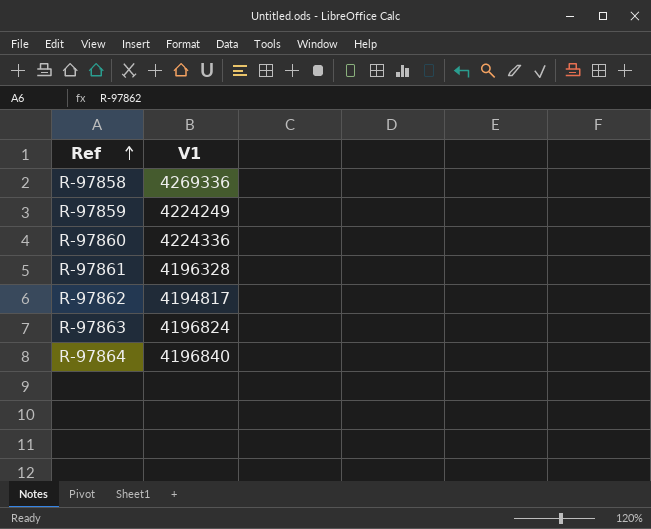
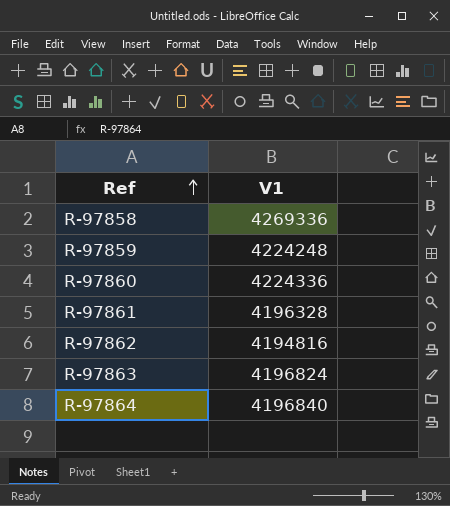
R-97859 | V1: 4224249 -> 4224248
R-97862 | V1: 4194817 -> 4194816

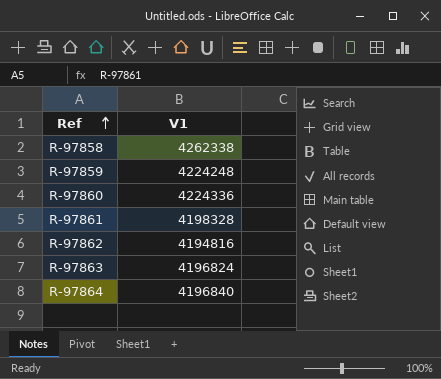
R-97858 | V1: 4269336 -> 4262338
R-97861 | V1: 4196328 -> 4198328

